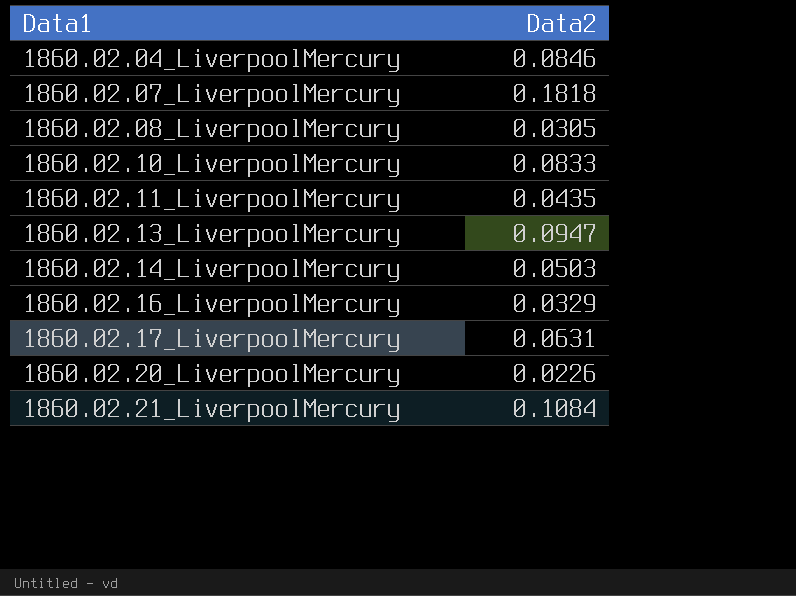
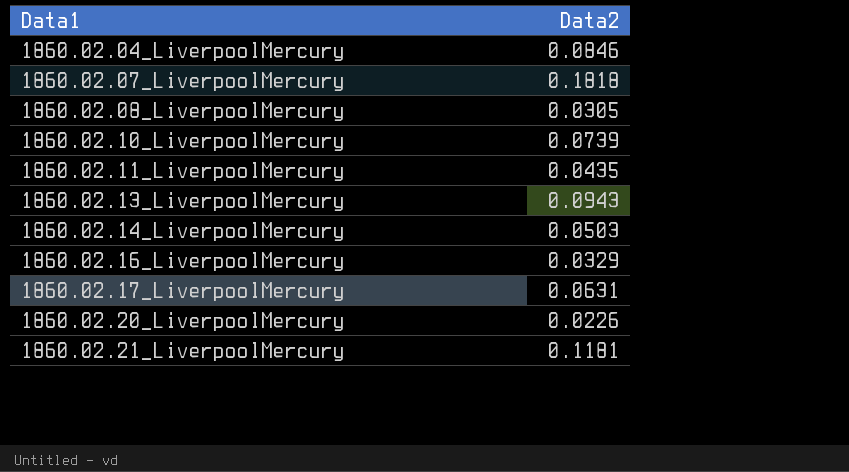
1860.02.10_LiverpoolMercury | Data2: 0.0833 -> 0.0739
1860.02.13_LiverpoolMercury | Data2: 0.0947 -> 0.0943
1860.02.21_LiverpoolMercury | Data2: 0.1084 -> 0.1181

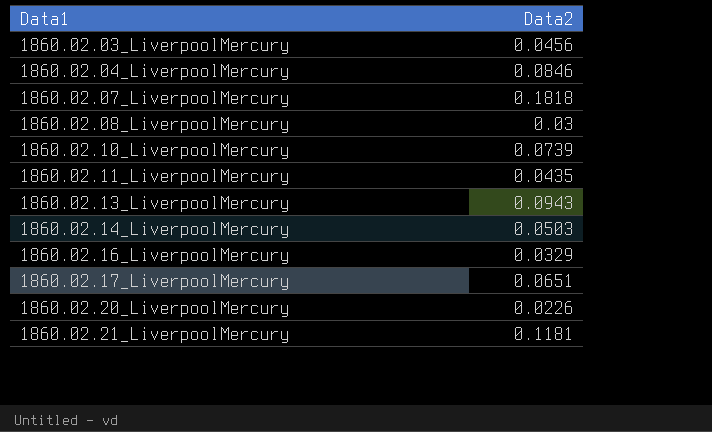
row 1860.02.03_LiverpoolMercury: none -> 0.0456
1860.02.08_LiverpoolMercury | Data2: 0.0305 -> 0.03
1860.02.17_LiverpoolMercury | Data2: 0.0631 -> 0.0651

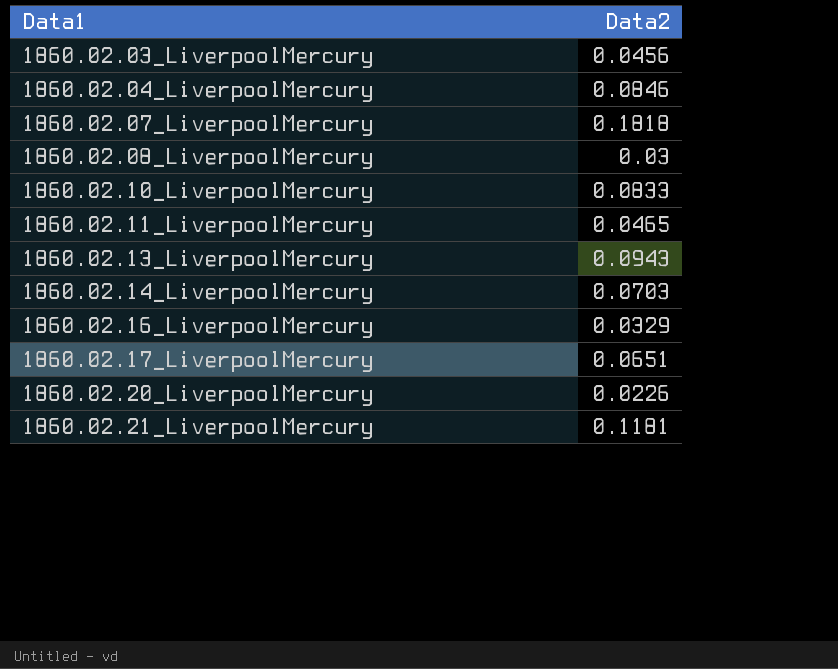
1860.02.10_LiverpoolMercury | Data2: 0.0739 -> 0.0833
1860.02.11_LiverpoolMercury | Data2: 0.0435 -> 0.0465
1860.02.14_LiverpoolMercury | Data2: 0.0503 -> 0.0703

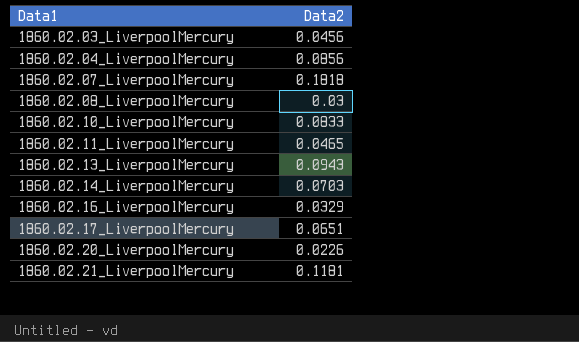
1860.02.04_LiverpoolMercury | Data2: 0.0846 -> 0.0856

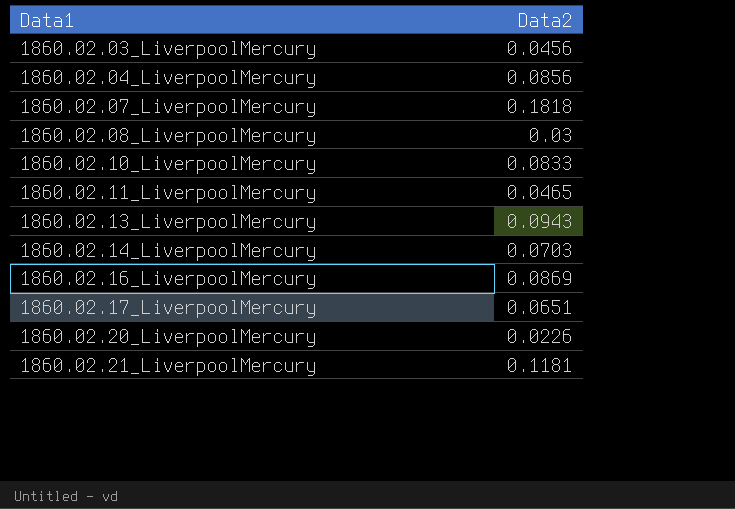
1860.02.16_LiverpoolMercury | Data2: 0.0329 -> 0.0869

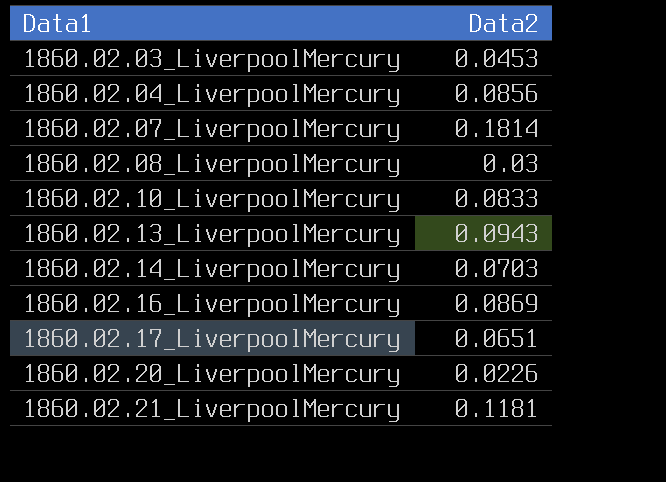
row 1860.02.11_LiverpoolMercury: 0.0465 -> none
1860.02.03_LiverpoolMercury | Data2: 0.0456 -> 0.0453
1860.02.07_LiverpoolMercury | Data2: 0.1818 -> 0.1814

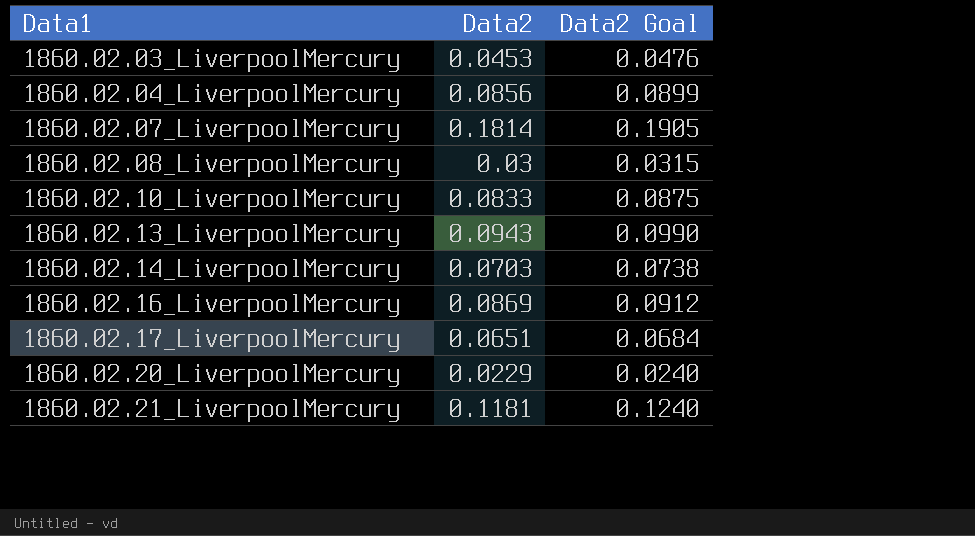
column Data2 Goal | formula: none -> [Data2] * 1.05
1860.02.20_LiverpoolMercury | Data2: 0.0226 -> 0.0229

